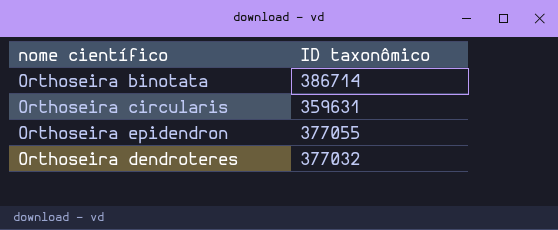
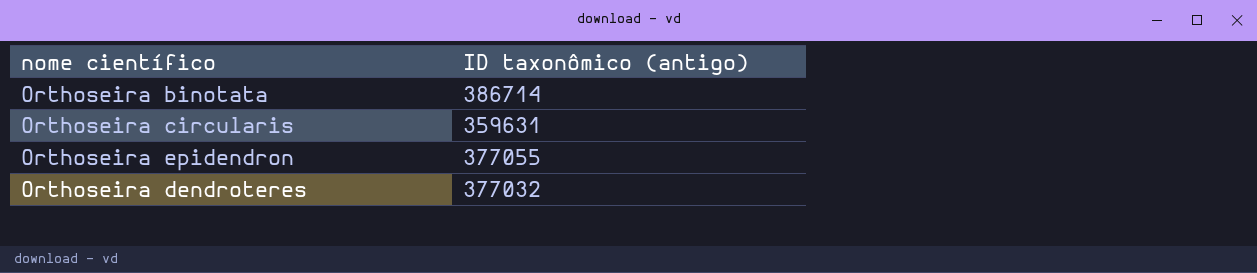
column name: ID taxonômico -> ID taxonômico (antigo)

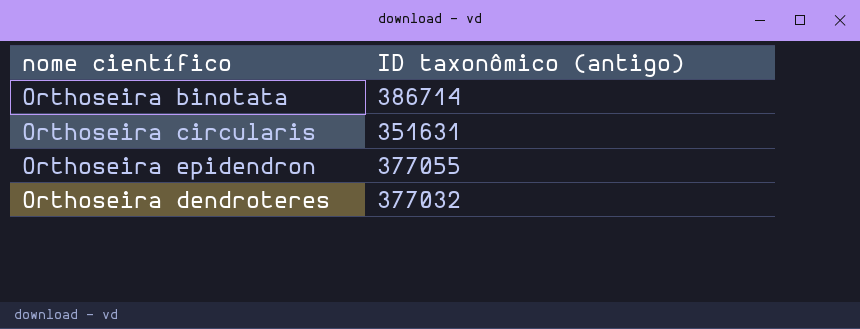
Orthoseira circularis | ID taxonômico (antigo): 359631 -> 351631

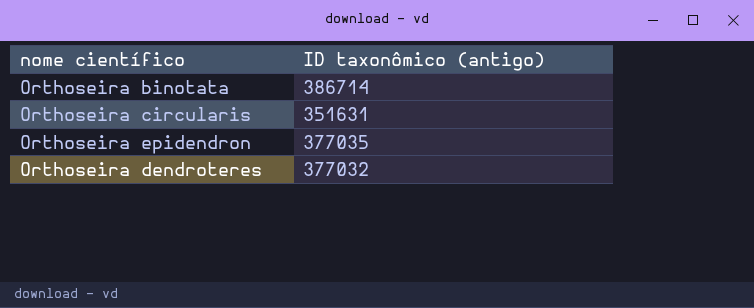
Orthoseira epidendron | ID taxonômico (antigo): 377055 -> 377035

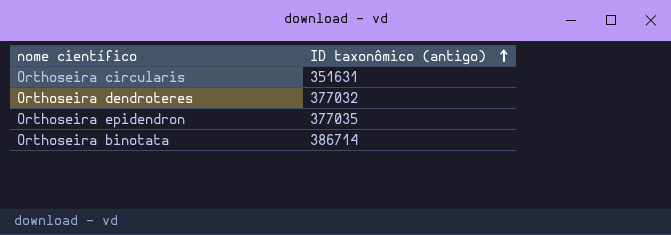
row order: none -> ID taxonômico (antigo) ascending

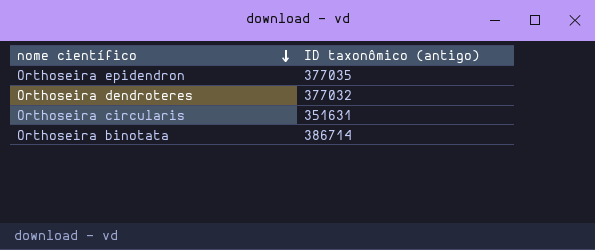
row order: ID taxonômico (antigo) ascending -> nome científico descending

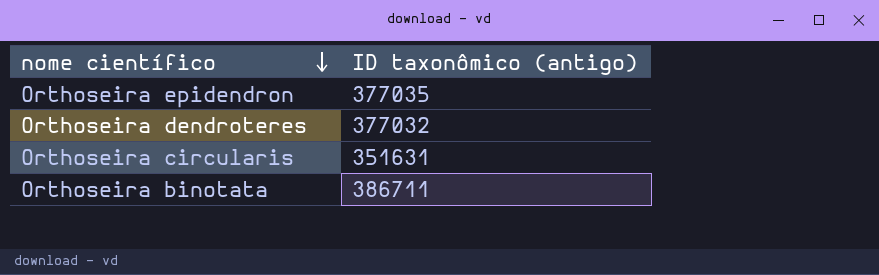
Orthoseira binotata | ID taxonômico (antigo): 386714 -> 386711

